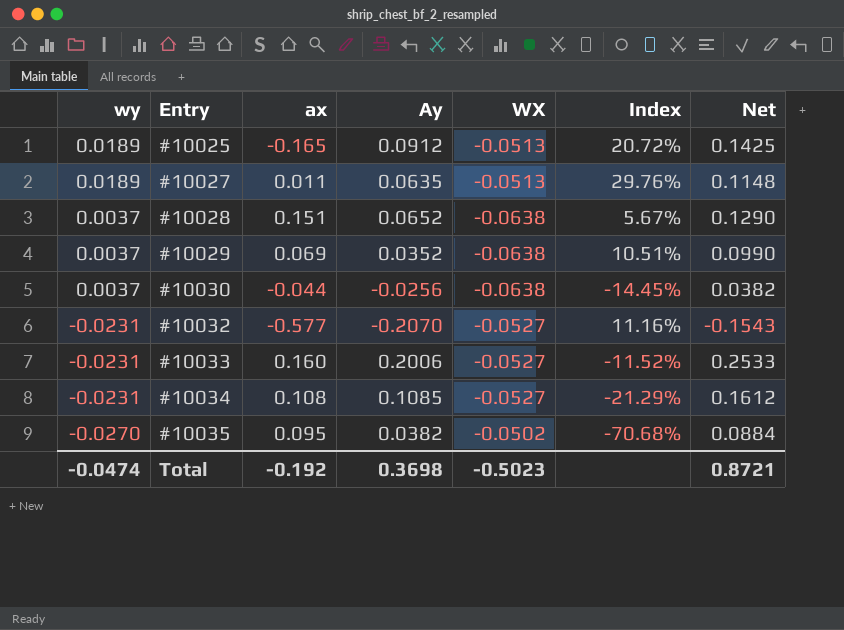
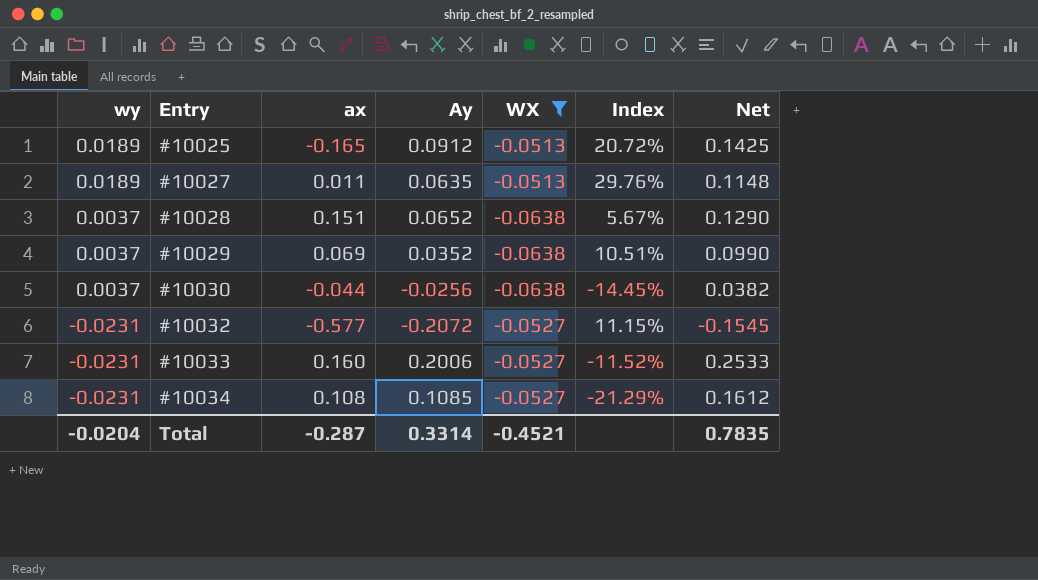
filter: none -> WX != -0.0502
#10032 | Ay: -0.2070 -> -0.2072
#10032 | Index: 11.16% -> 11.15%
#10032 | Net: -0.1543 -> -0.1545
Total | wy: -0.0474 -> -0.0204
Total | ax: -0.192 -> -0.287
Total | Ay: 0.3698 -> 0.3314
Total | WX: -0.5023 -> -0.4521
Total | Net: 0.8721 -> 0.7835

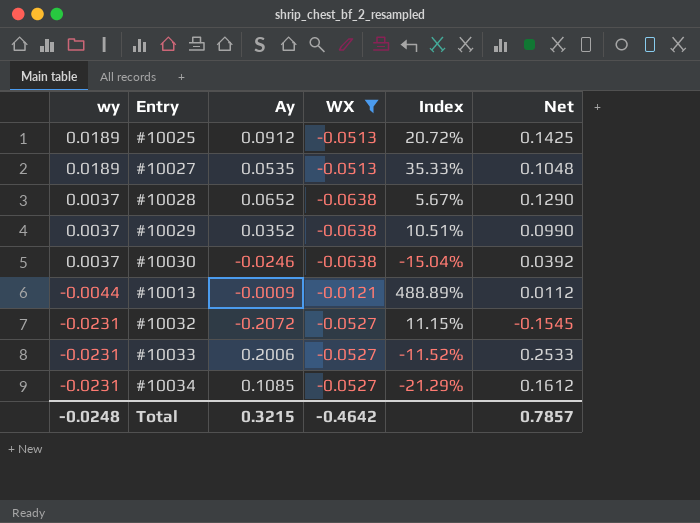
column ax | position: 3 -> none
#10027 | Ay: 0.0635 -> 0.0535
#10027 | Index: 29.76% -> 35.33%
#10027 | Net: 0.1148 -> 0.1048
#10030 | Ay: -0.0256 -> -0.0246
#10030 | Index: -14.45% -> -15.04%
#10030 | Net: 0.0382 -> 0.0392
row #10013: none -> -0.0044 | -0.0009 | -0.0121 | 488.89% | 0.0112
Total | wy: -0.0204 -> -0.0248
Total | Ay: 0.3314 -> 0.3215
Total | WX: -0.4521 -> -0.4642
Total | Net: 0.7835 -> 0.7857

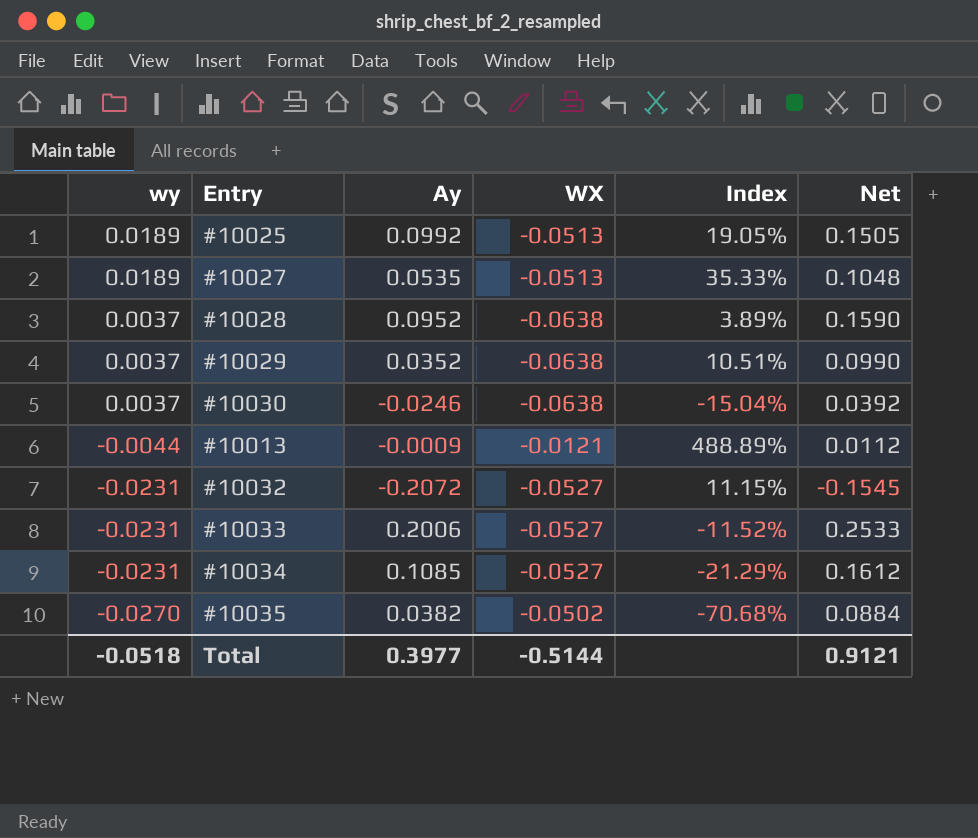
filter: WX != -0.0502 -> none
#10025 | Ay: 0.0912 -> 0.0992
#10025 | Index: 20.72% -> 19.05%
#10025 | Net: 0.1425 -> 0.1505
#10028 | Ay: 0.0652 -> 0.0952
#10028 | Index: 5.67% -> 3.89%
#10028 | Net: 0.1290 -> 0.1590
Total | wy: -0.0248 -> -0.0518
Total | Ay: 0.3215 -> 0.3977
Total | WX: -0.4642 -> -0.5144
Total | Net: 0.7857 -> 0.9121

